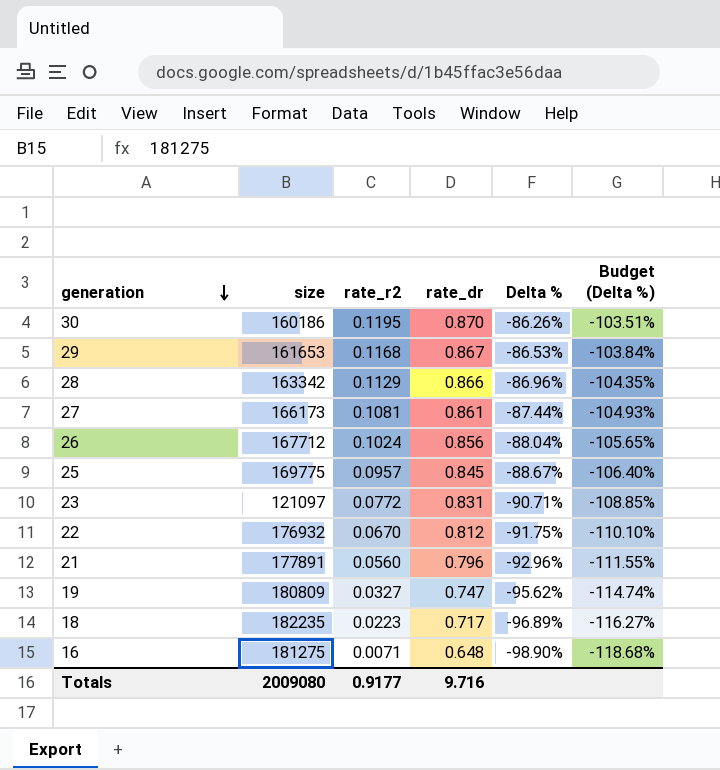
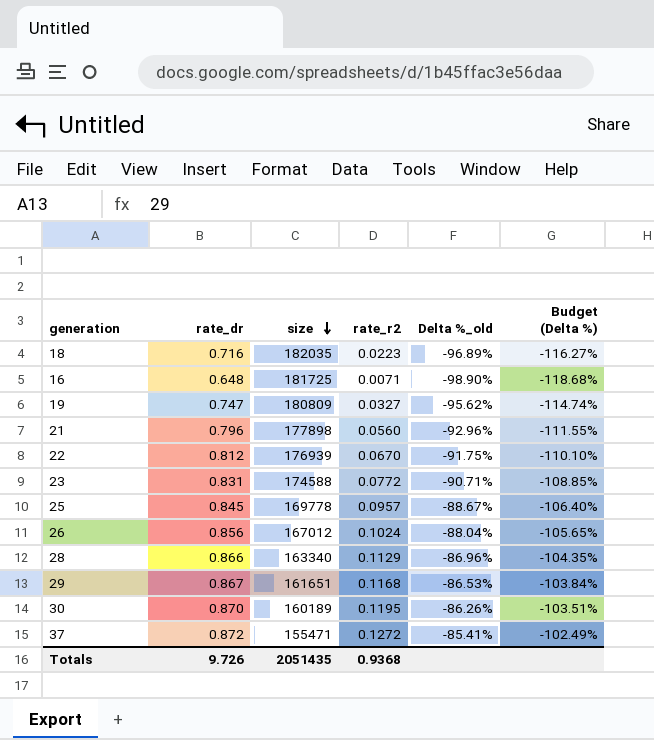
row order: generation descending -> size descending
column rate_dr | position: 4 -> 2
column name: Delta % -> Delta %_old
row 27: 166173 | 0.1081 | 0.861 | -87.44% | -104.93% -> none
18 | rate_dr: 0.717 -> 0.716
18 | size: 182235 -> 182035
16 | size: 181275 -> 181725
21 | size: 177891 -> 177898
22 | size: 176932 -> 176939
23 | size: 121097 -> 174588
25 | size: 169775 -> 169778
26 | size: 167712 -> 167012
28 | size: 163342 -> 163340
29 | size: 161653 -> 161651
30 | size: 160186 -> 160189
row 37: none -> 0.872 | 155471 | 0.1272 | -85.41% | -102.49%
Totals | rate_dr: 9.716 -> 9.726
Totals | size: 2009080 -> 2051435
Totals | rate_r2: 0.9177 -> 0.9368

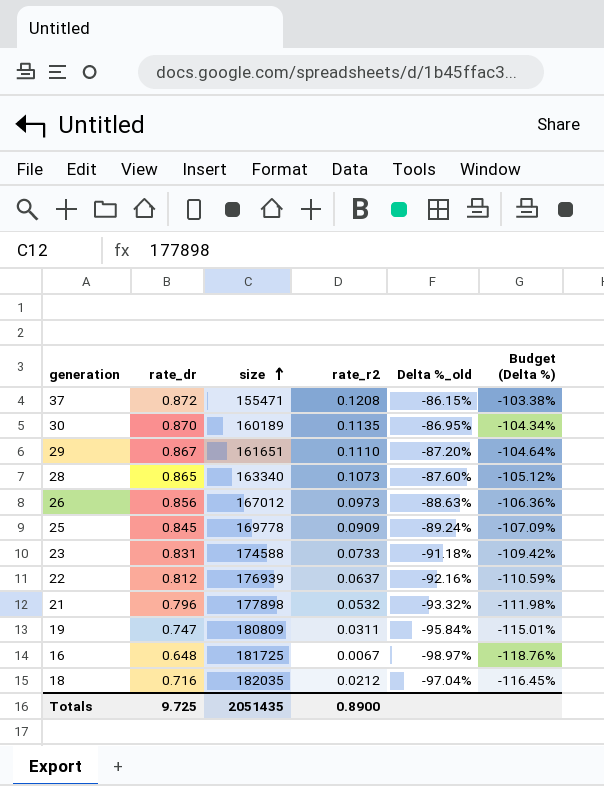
row order: size descending -> size ascending
37 | rate_r2: 0.1272 -> 0.1208
37 | Delta %_old: -85.41% -> -86.15%
37 | Budget (Delta %): -102.49% -> -103.38%
30 | rate_r2: 0.1195 -> 0.1135
30 | Delta %_old: -86.26% -> -86.95%
30 | Budget (Delta %): -103.51% -> -104.34%
29 | rate_r2: 0.1168 -> 0.1110
29 | Delta %_old: -86.53% -> -87.20%
29 | Budget (Delta %): -103.84% -> -104.64%
28 | rate_dr: 0.866 -> 0.865
28 | rate_r2: 0.1129 -> 0.1073
28 | Delta %_old: -86.96% -> -87.60%
28 | Budget (Delta %): -104.35% -> -105.12%
26 | rate_r2: 0.1024 -> 0.0973
26 | Delta %_old: -88.04% -> -88.63%
26 | Budget (Delta %): -105.65% -> -106.36%
25 | rate_r2: 0.0957 -> 0.0909
25 | Delta %_old: -88.67% -> -89.24%
25 | Budget (Delta %): -106.40% -> -107.09%
23 | rate_r2: 0.0772 -> 0.0733
23 | Delta %_old: -90.71% -> -91.18%
23 | Budget (Delta %): -108.85% -> -109.42%
22 | rate_r2: 0.0670 -> 0.0637
22 | Delta %_old: -91.75% -> -92.16%
22 | Budget (Delta %): -110.10% -> -110.59%
21 | rate_r2: 0.0560 -> 0.0532
21 | Delta %_old: -92.96% -> -93.32%
21 | Budget (Delta %): -111.55% -> -111.98%
19 | rate_r2: 0.0327 -> 0.0311
19 | Delta %_old: -95.62% -> -95.84%
19 | Budget (Delta %): -114.74% -> -115.01%
16 | rate_r2: 0.0071 -> 0.0067
16 | Delta %_old: -98.90% -> -98.97%
16 | Budget (Delta %): -118.68% -> -118.76%
18 | rate_r2: 0.0223 -> 0.0212
18 | Delta %_old: -96.89% -> -97.04%
18 | Budget (Delta %): -116.27% -> -116.45%
Totals | rate_dr: 9.726 -> 9.725
Totals | rate_r2: 0.9368 -> 0.8900

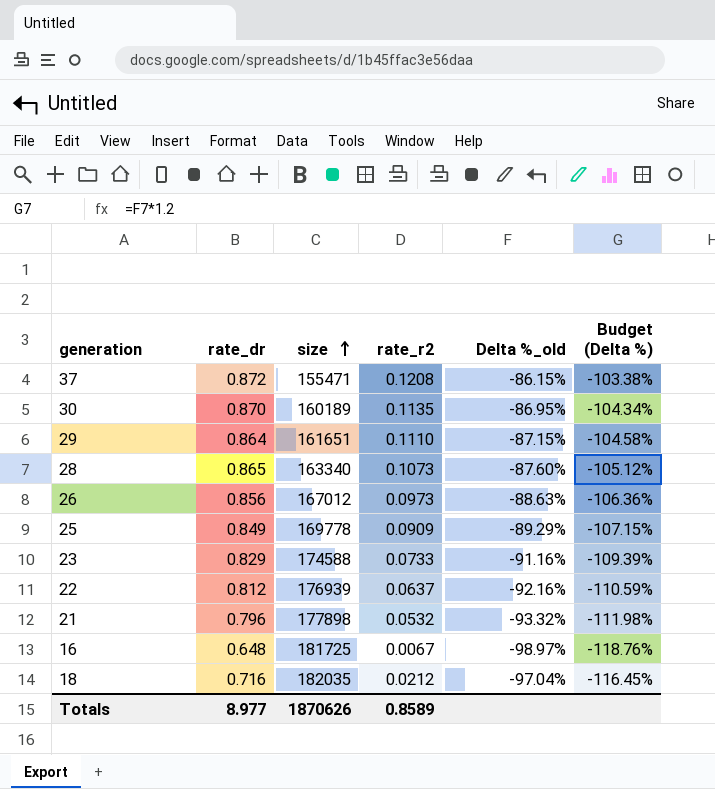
row 19: 0.747 | 180809 | 0.0311 | -95.84% | -115.01% -> none
29 | rate_dr: 0.867 -> 0.864
29 | Delta %_old: -87.20% -> -87.15%
29 | Budget (Delta %): -104.64% -> -104.58%
25 | rate_dr: 0.845 -> 0.849
25 | Delta %_old: -89.24% -> -89.29%
25 | Budget (Delta %): -107.09% -> -107.15%
23 | rate_dr: 0.831 -> 0.829
23 | Delta %_old: -91.18% -> -91.16%
23 | Budget (Delta %): -109.42% -> -109.39%
Totals | rate_dr: 9.725 -> 8.977
Totals | size: 2051435 -> 1870626
Totals | rate_r2: 0.8900 -> 0.8589

